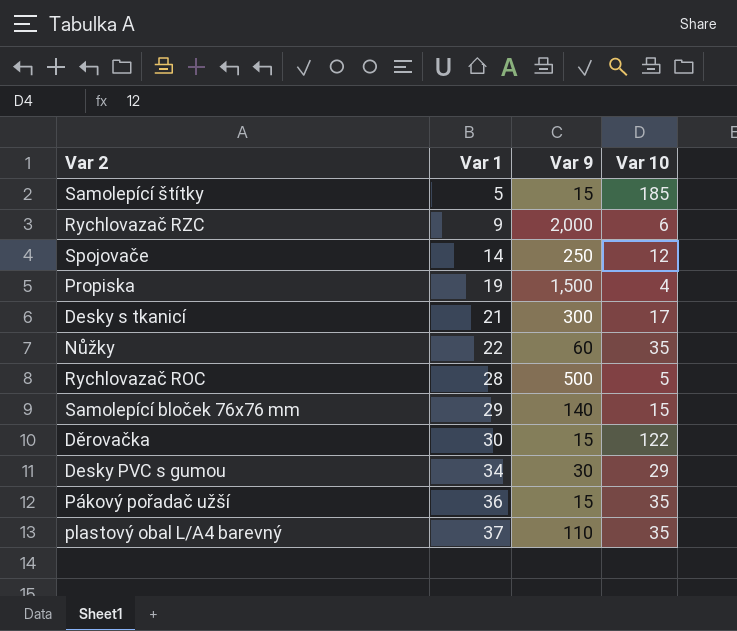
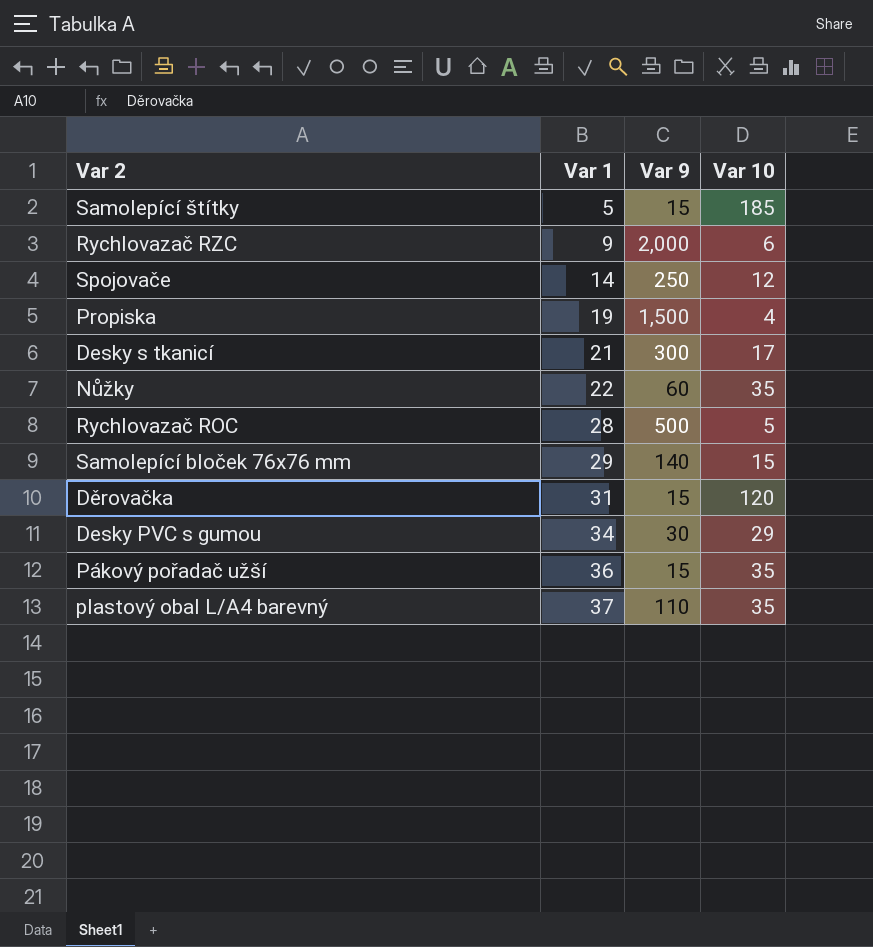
Děrovačka | Var 1: 30 -> 31
Děrovačka | Var 10: 122 -> 120

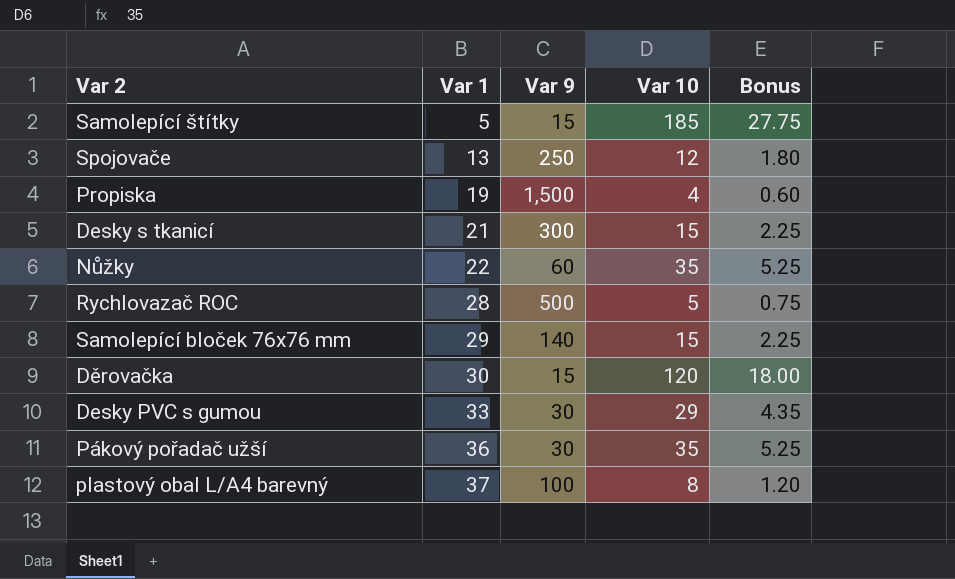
column Bonus | formula: none -> [Var 10] * 0.15
row Rychlovazač RZC: 9 | 2,000 | 6 -> none
Spojovače | Var 1: 14 -> 13
Desky s tkanicí | Var 10: 17 -> 15
Děrovačka | Var 1: 31 -> 30
Desky PVC s gumou | Var 1: 34 -> 33
Pákový pořadač užší | Var 9: 15 -> 30
plastový obal L/A4 barevný | Var 9: 110 -> 100
plastový obal L/A4 barevný | Var 10: 35 -> 8

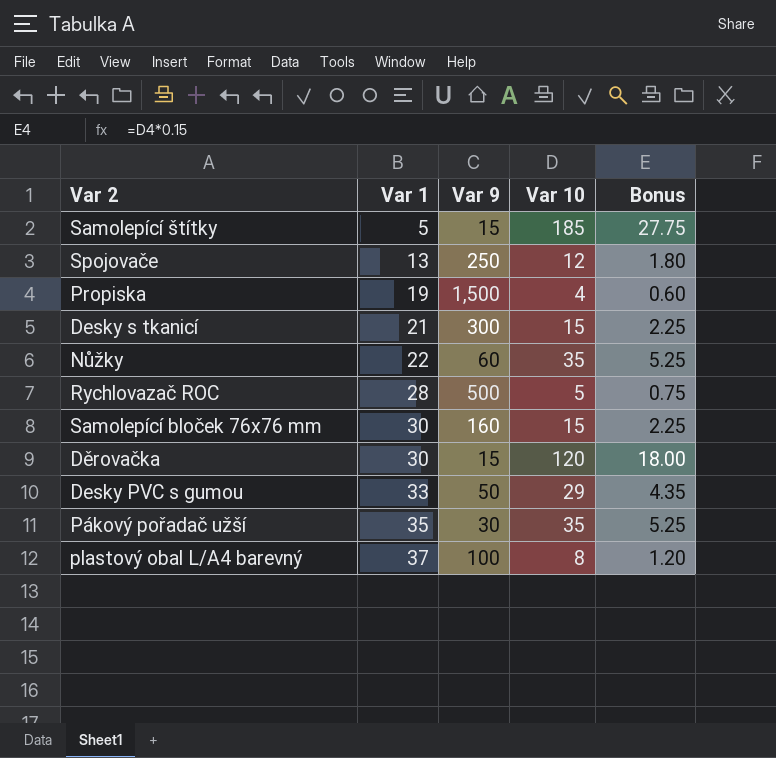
Samolepící bloček 76x76 mm | Var 1: 29 -> 30
Samolepící bloček 76x76 mm | Var 9: 140 -> 160
Desky PVC s gumou | Var 9: 30 -> 50
Pákový pořadač užší | Var 1: 36 -> 35

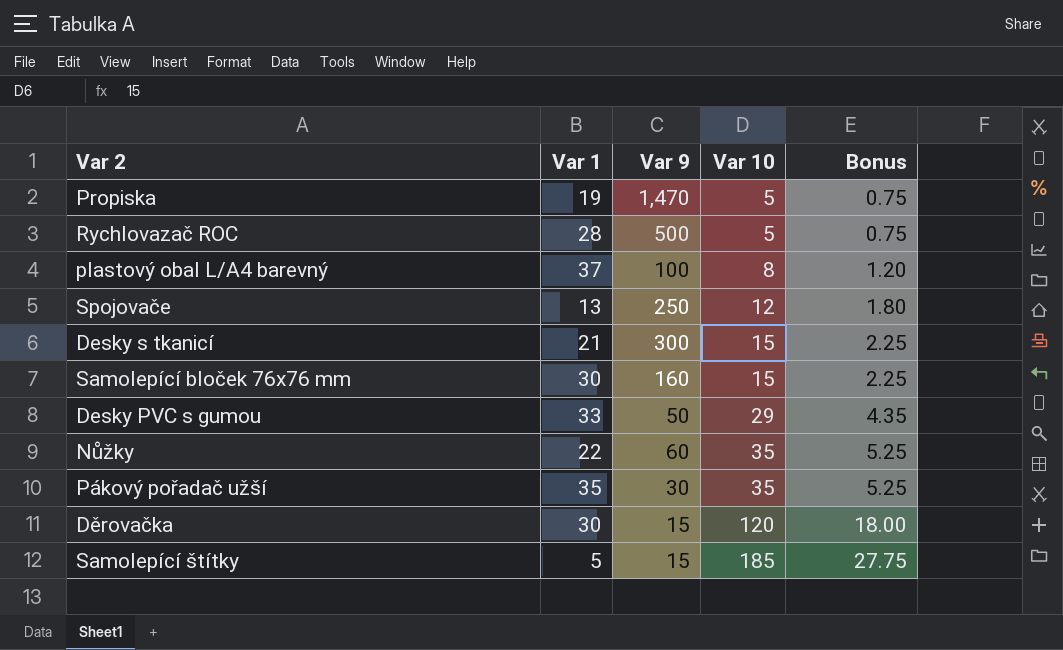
row order: Var 1 ascending -> Var 10 ascending
Propiska | Var 9: 1,500 -> 1,470
Propiska | Var 10: 4 -> 5
Propiska | Bonus: 0.60 -> 0.75

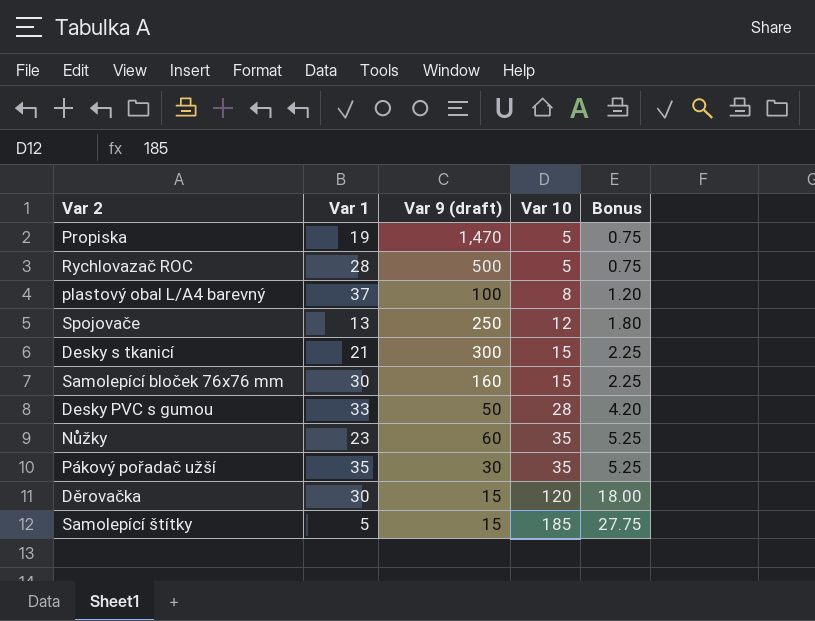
column name: Var 9 -> Var 9 (draft)
Desky PVC s gumou | Var 10: 29 -> 28
Desky PVC s gumou | Bonus: 4.35 -> 4.20
Nůžky | Var 1: 22 -> 23

